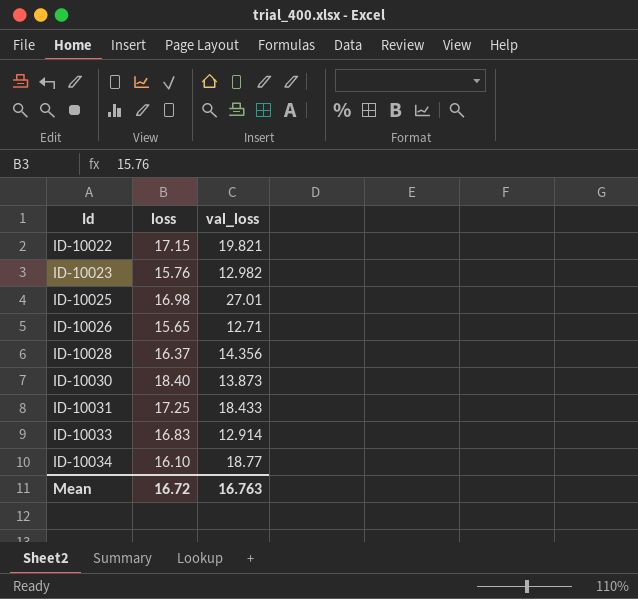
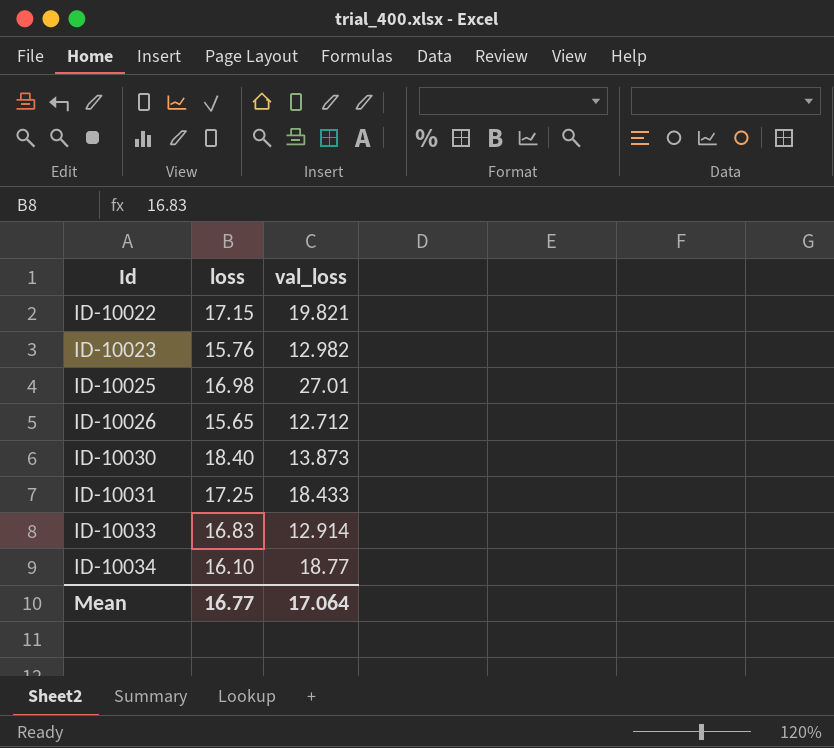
row ID-10028: 16.37 | 14.356 -> none
ID-10026 | val_loss: 12.71 -> 12.712
Mean | loss: 16.72 -> 16.77
Mean | val_loss: 16.763 -> 17.064

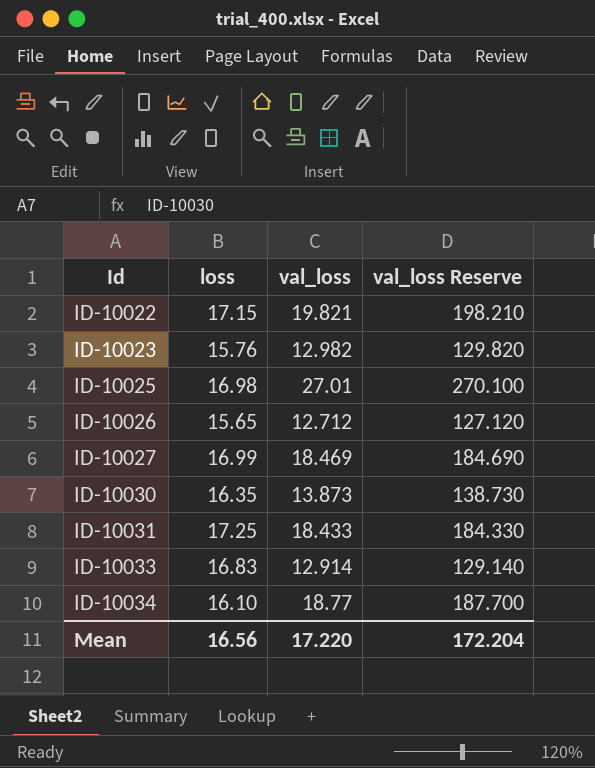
column val_loss Reserve | formula: none -> [val_loss] * 10
row ID-10027: none -> 16.99 | 18.469 | 184.690
ID-10030 | loss: 18.40 -> 16.35
Mean | loss: 16.77 -> 16.56
Mean | val_loss: 17.064 -> 17.220

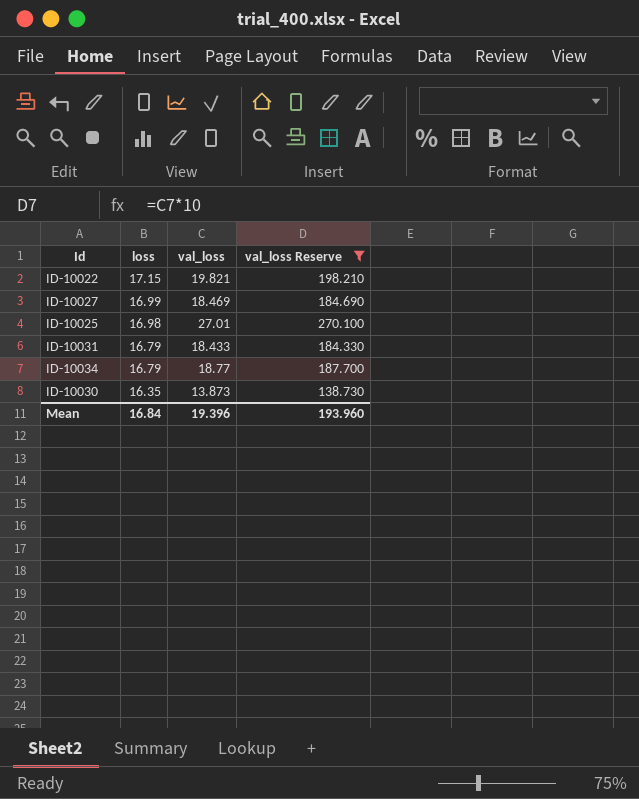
filter: none -> val_loss Reserve >= 138.730
row order: Id ascending -> loss descending
ID-10031 | loss: 17.25 -> 16.79
ID-10034 | loss: 16.10 -> 16.79
Mean | loss: 16.56 -> 16.84
Mean | val_loss: 17.220 -> 19.396
Mean | val_loss Reserve: 172.204 -> 193.960

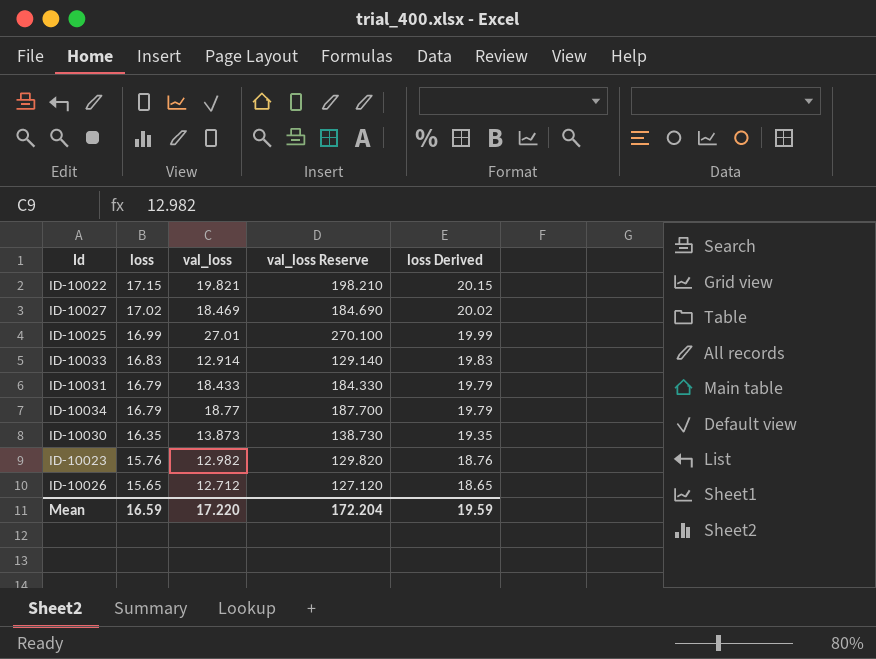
filter: val_loss Reserve >= 138.730 -> none
column loss Derived | formula: none -> [loss] + 3
ID-10027 | loss: 16.99 -> 17.02
ID-10025 | loss: 16.98 -> 16.99
Mean | loss: 16.84 -> 16.59
Mean | val_loss: 19.396 -> 17.220
Mean | val_loss Reserve: 193.960 -> 172.204

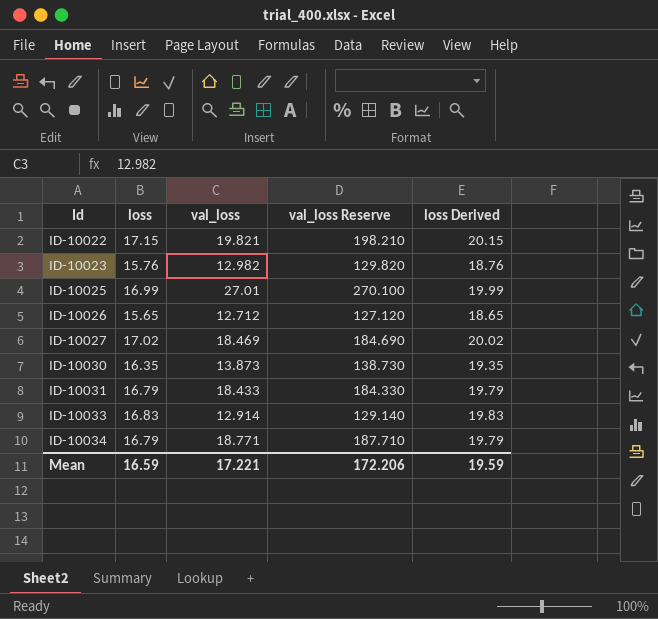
row order: loss descending -> Id ascending
ID-10034 | val_loss: 18.77 -> 18.771
ID-10034 | val_loss Reserve: 187.700 -> 187.710
Mean | val_loss: 17.220 -> 17.221
Mean | val_loss Reserve: 172.204 -> 172.206

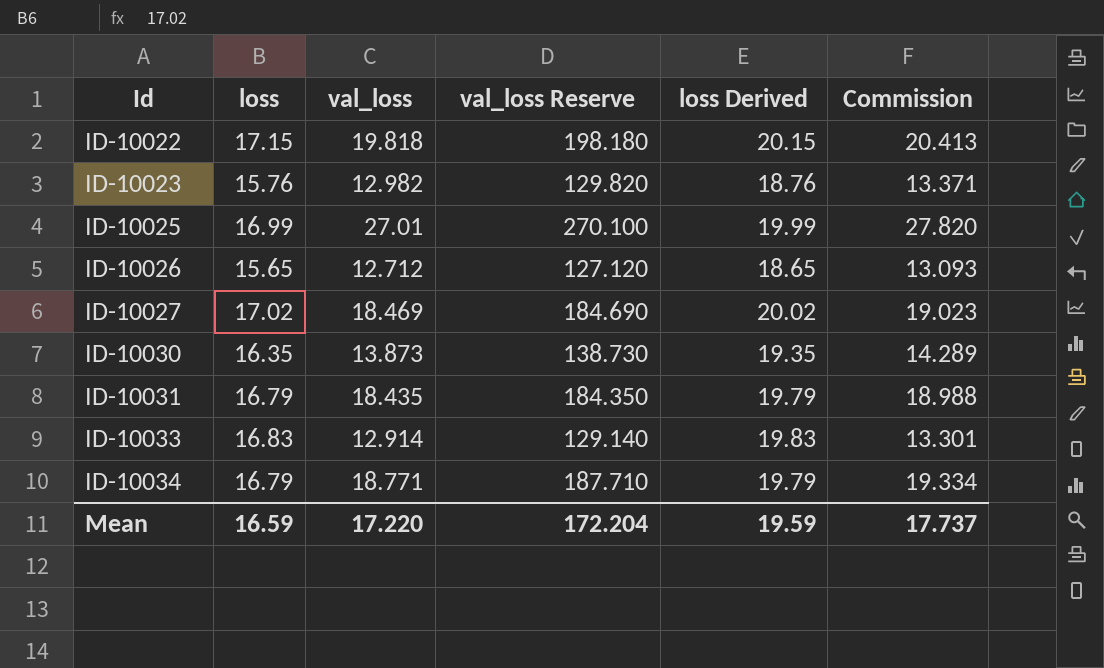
column Commission | formula: none -> [val_loss] * 1.03
ID-10022 | val_loss: 19.821 -> 19.818
ID-10022 | val_loss Reserve: 198.210 -> 198.180
ID-10031 | val_loss: 18.433 -> 18.435
ID-10031 | val_loss Reserve: 184.330 -> 184.350
Mean | val_loss: 17.221 -> 17.220
Mean | val_loss Reserve: 172.206 -> 172.204

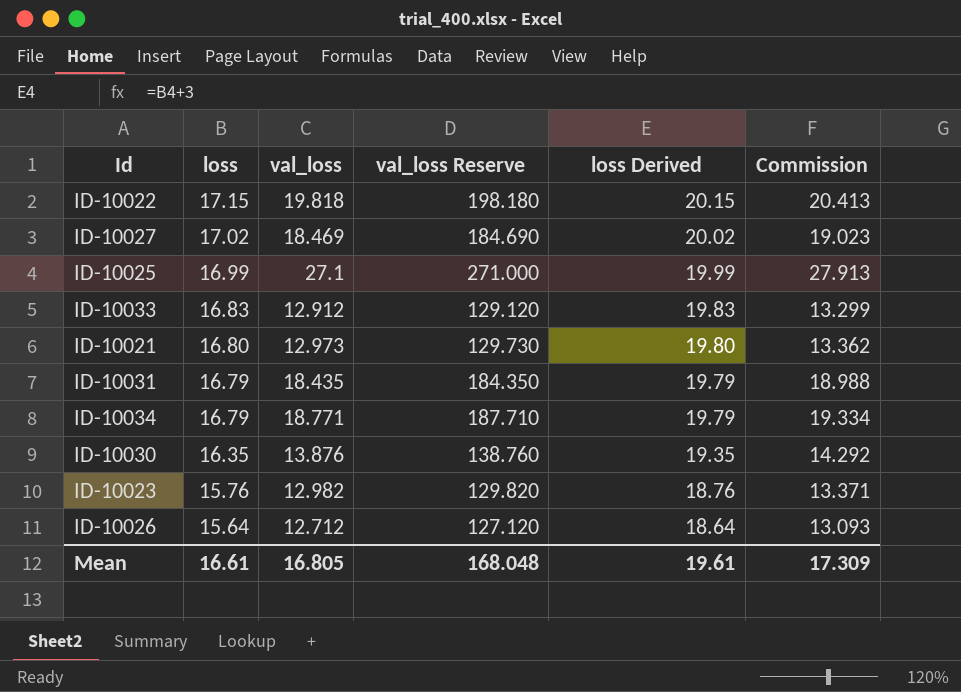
row order: Id ascending -> loss descending
ID-10025 | val_loss: 27.01 -> 27.1
ID-10025 | val_loss Reserve: 270.100 -> 271.000
ID-10025 | Commission: 27.820 -> 27.913
ID-10033 | val_loss: 12.914 -> 12.912
ID-10033 | val_loss Reserve: 129.140 -> 129.120
ID-10033 | Commission: 13.301 -> 13.299
row ID-10021: none -> 16.80 | 12.973 | 129.730 | 19.80 | 13.362
ID-10030 | val_loss: 13.873 -> 13.876
ID-10030 | val_loss Reserve: 138.730 -> 138.760
ID-10030 | Commission: 14.289 -> 14.292
ID-10026 | loss: 15.65 -> 15.64
ID-10026 | loss Derived: 18.65 -> 18.64
Mean | loss: 16.59 -> 16.61
Mean | val_loss: 17.220 -> 16.805
Mean | val_loss Reserve: 172.204 -> 168.048
Mean | loss Derived: 19.59 -> 19.61
Mean | Commission: 17.737 -> 17.309

